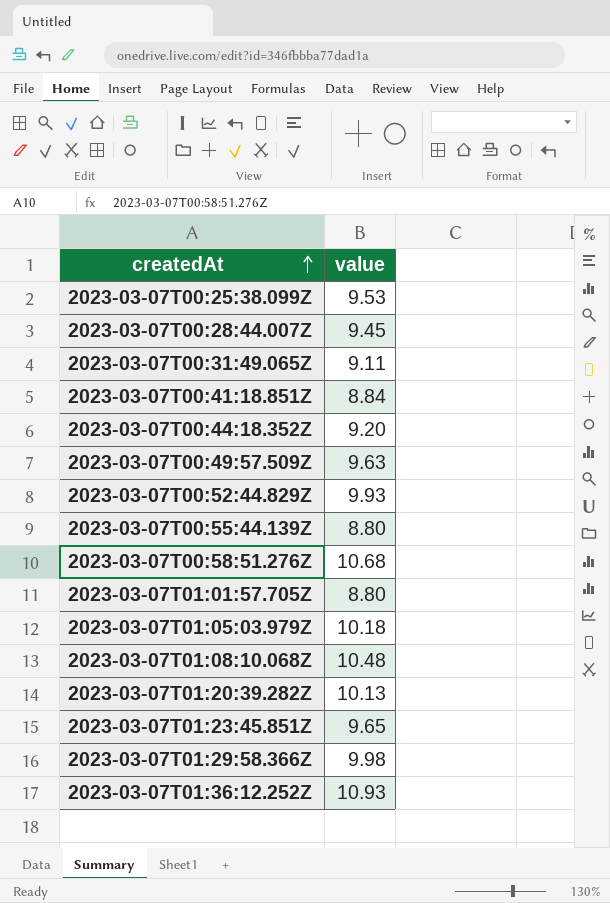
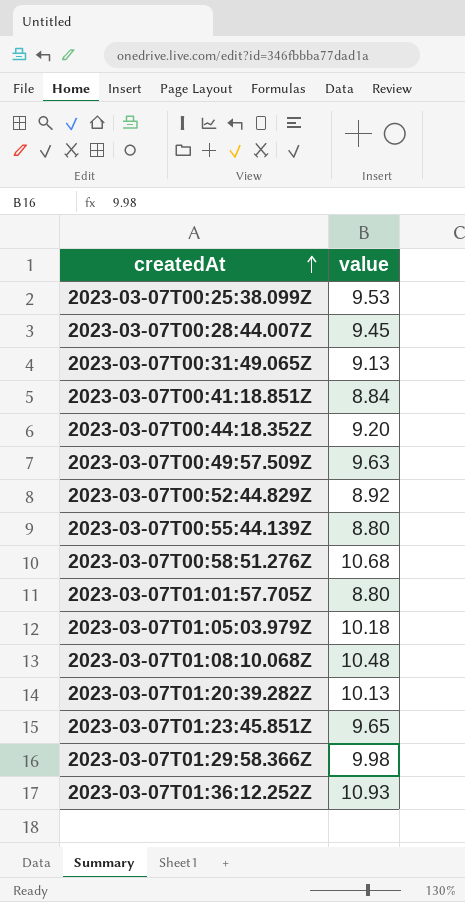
2023-03-07T00:31:49.065Z | value: 9.11 -> 9.13
2023-03-07T00:52:44.829Z | value: 9.93 -> 8.92

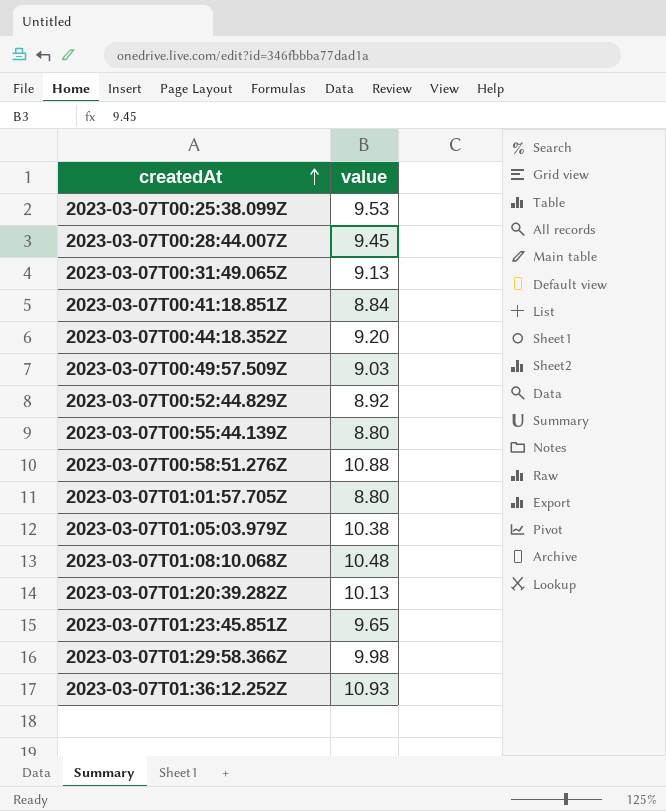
2023-03-07T00:49:57.509Z | value: 9.63 -> 9.03
2023-03-07T00:58:51.276Z | value: 10.68 -> 10.88
2023-03-07T01:05:03.979Z | value: 10.18 -> 10.38

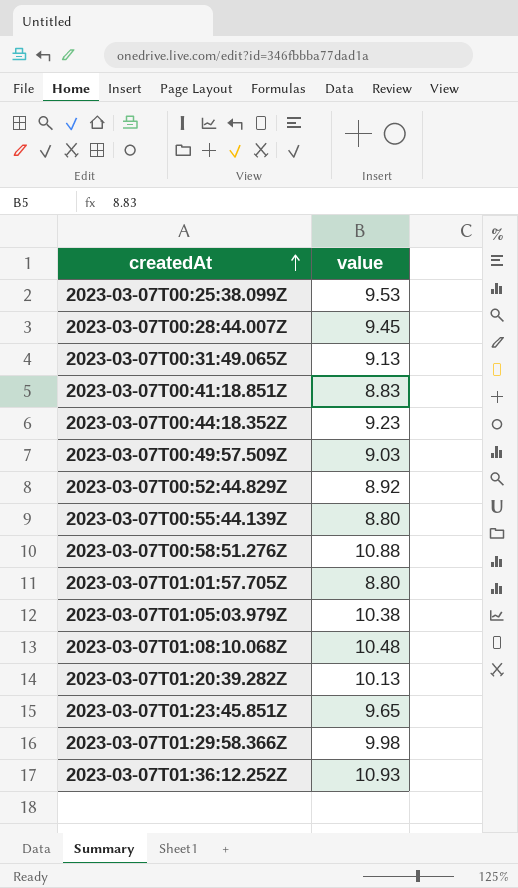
2023-03-07T00:41:18.851Z | value: 8.84 -> 8.83
2023-03-07T00:44:18.352Z | value: 9.20 -> 9.23

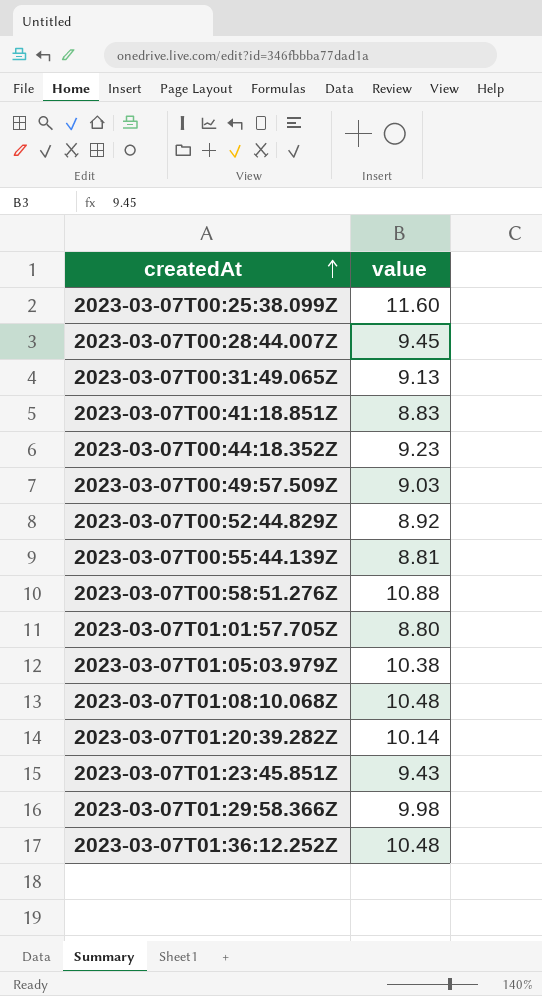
2023-03-07T00:25:38.099Z | value: 9.53 -> 11.60
2023-03-07T00:55:44.139Z | value: 8.80 -> 8.81
2023-03-07T01:20:39.282Z | value: 10.13 -> 10.14
2023-03-07T01:23:45.851Z | value: 9.65 -> 9.43
2023-03-07T01:36:12.252Z | value: 10.93 -> 10.48

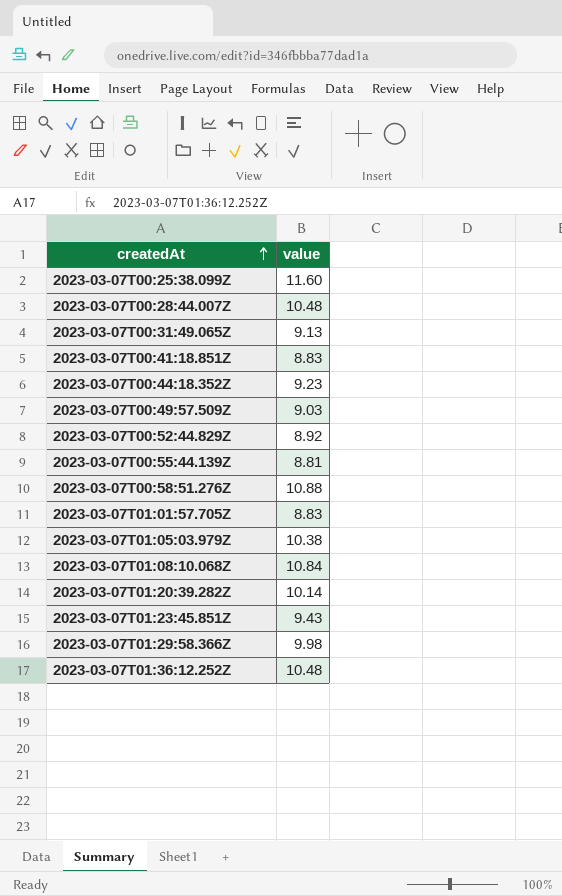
2023-03-07T00:28:44.007Z | value: 9.45 -> 10.48
2023-03-07T01:01:57.705Z | value: 8.80 -> 8.83
2023-03-07T01:08:10.068Z | value: 10.48 -> 10.84

